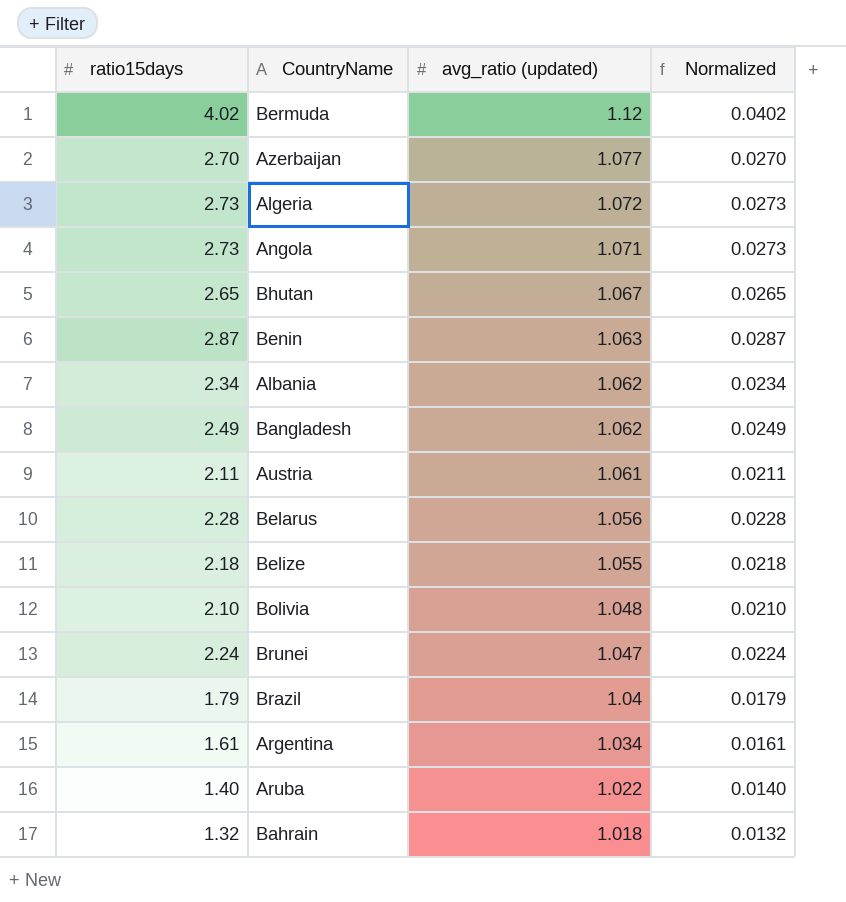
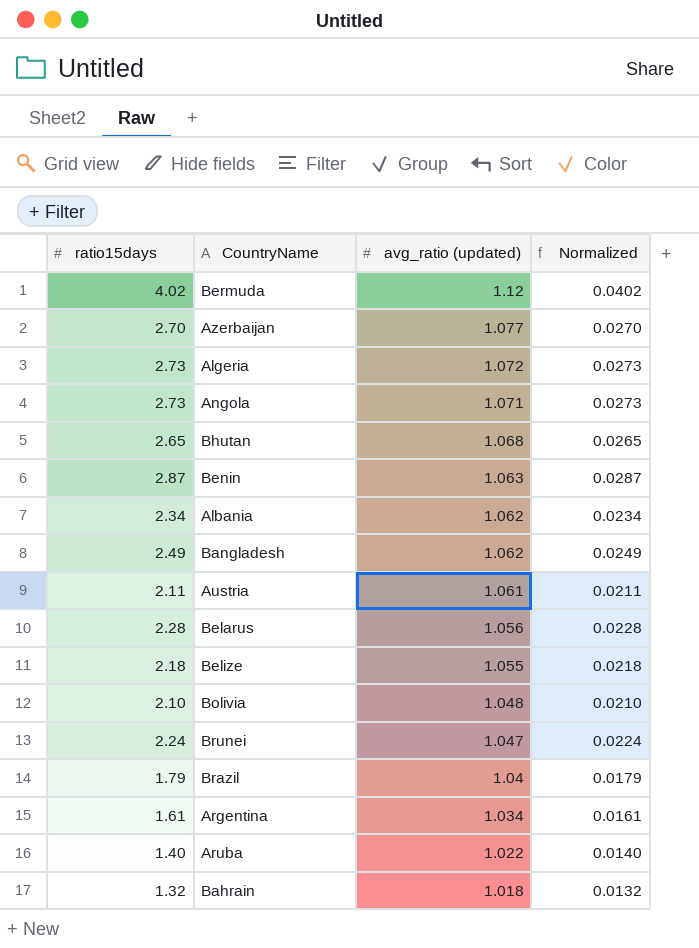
Bhutan | avg_ratio (updated): 1.067 -> 1.068

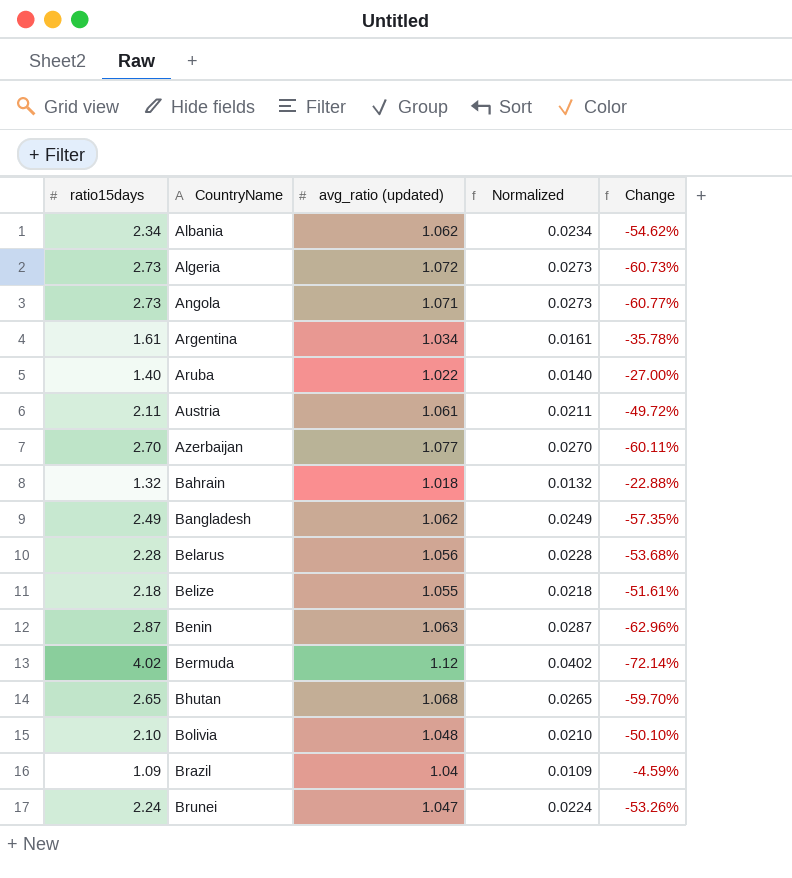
row order: avg_ratio (updated) descending -> CountryName ascending
column Change | formula: none -> ([avg_ratio (updated)] - [ratio15days]) / [ratio15days]
Brazil | ratio15days: 1.79 -> 1.09
Brazil | Normalized: 0.0179 -> 0.0109

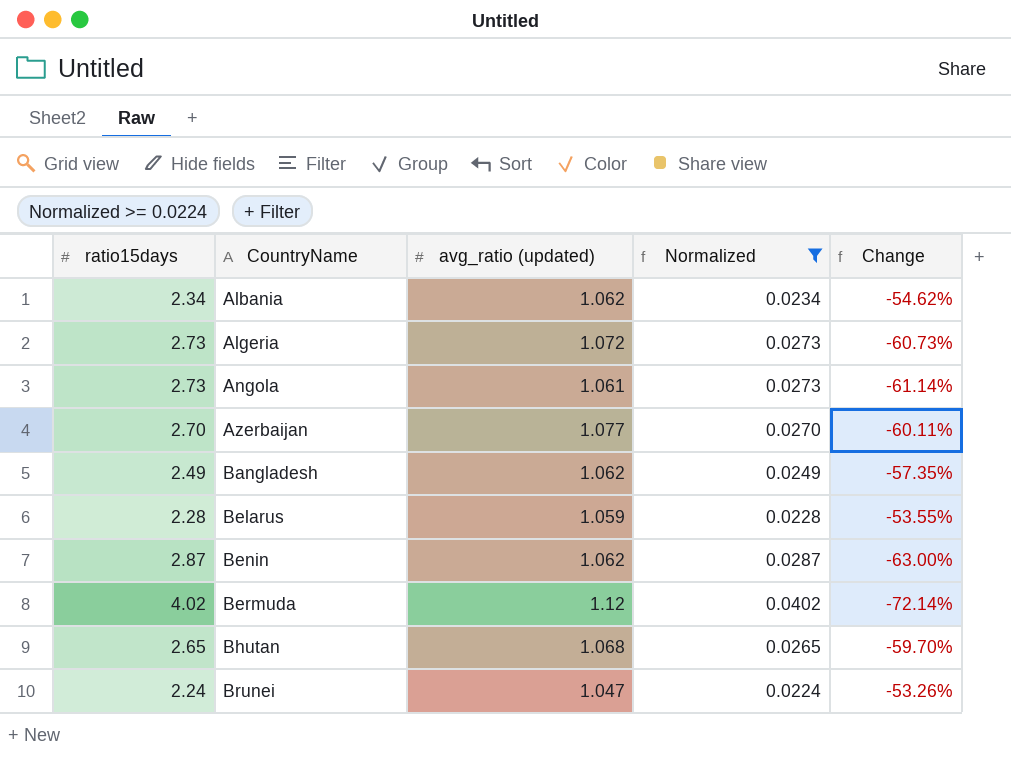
filter: none -> Normalized >= 0.0224
Angola | avg_ratio (updated): 1.071 -> 1.061
Angola | Change: -60.77% -> -61.14%
Belarus | avg_ratio (updated): 1.056 -> 1.059
Belarus | Change: -53.68% -> -53.55%
Benin | avg_ratio (updated): 1.063 -> 1.062
Benin | Change: -62.96% -> -63.00%

